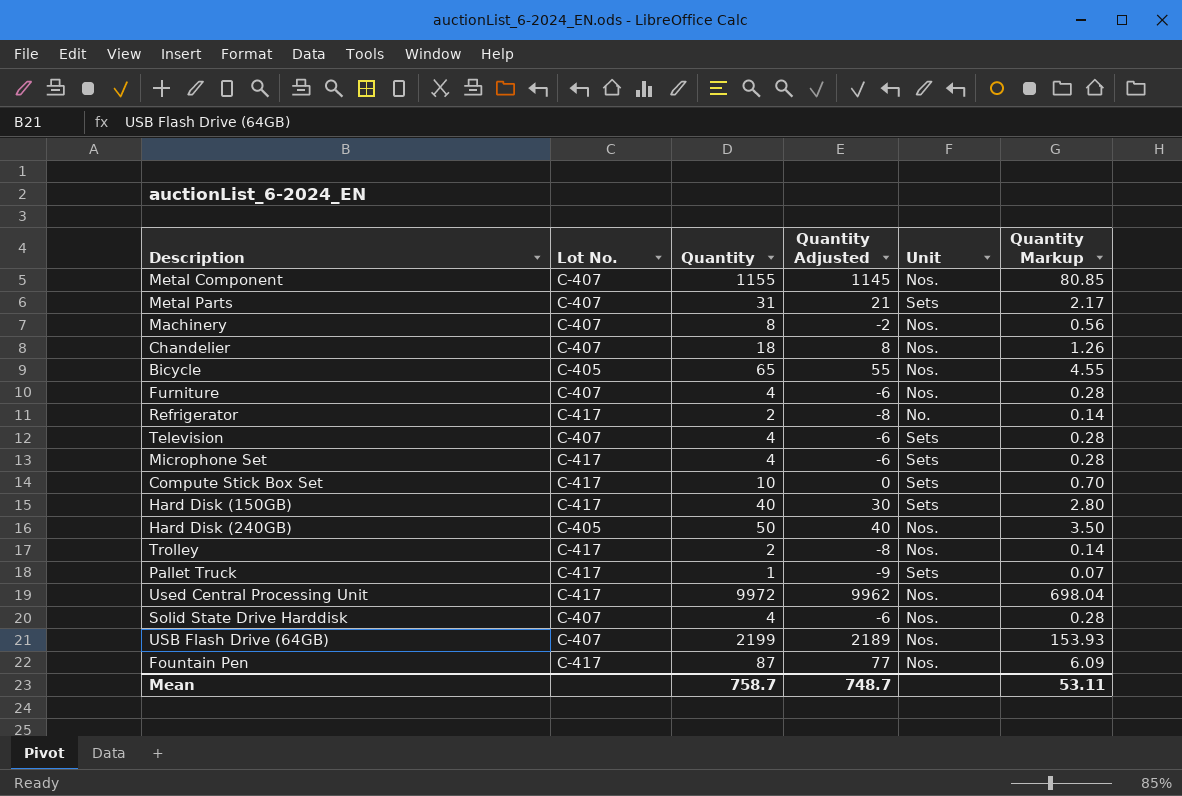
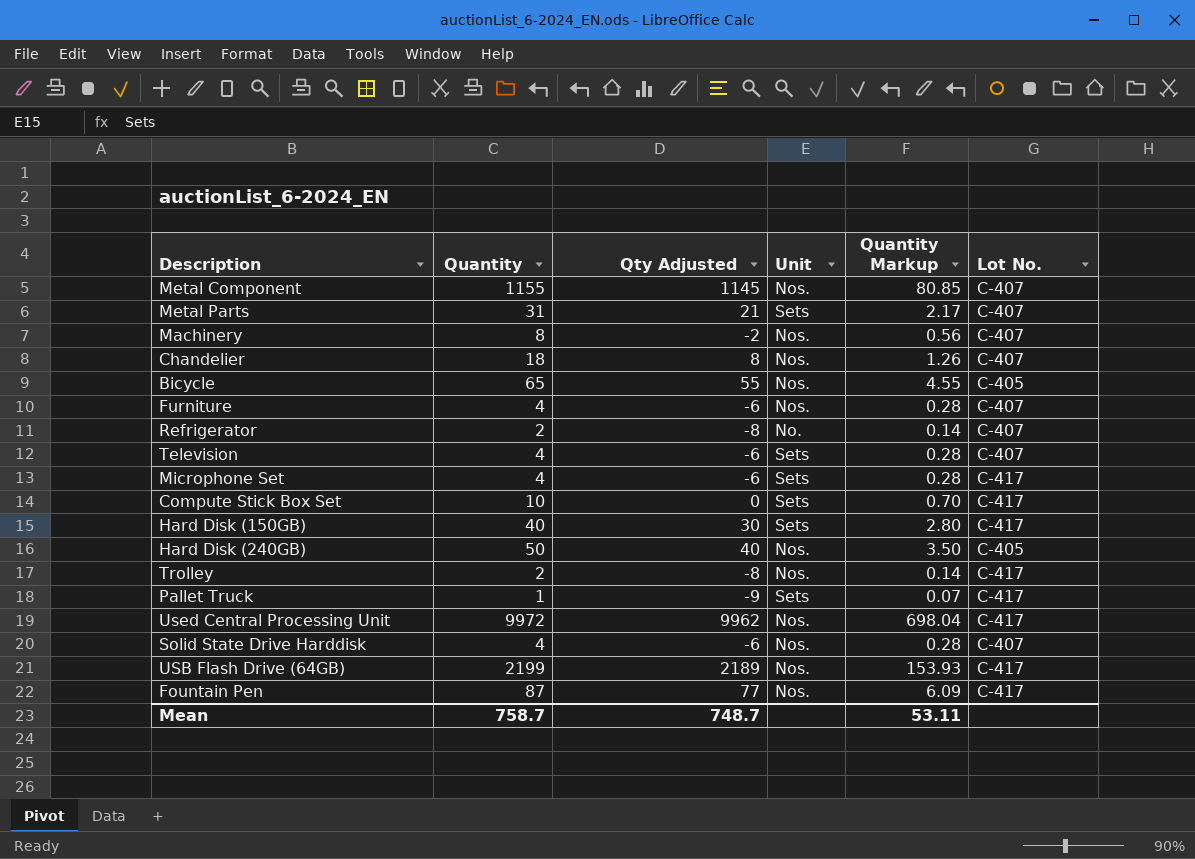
column name: Quantity Adjusted -> Qty Adjusted
column Lot No. | position: 2 -> 6
Refrigerator | Lot No.: C-417 -> C-407
USB Flash Drive (64GB) | Lot No.: C-407 -> C-417

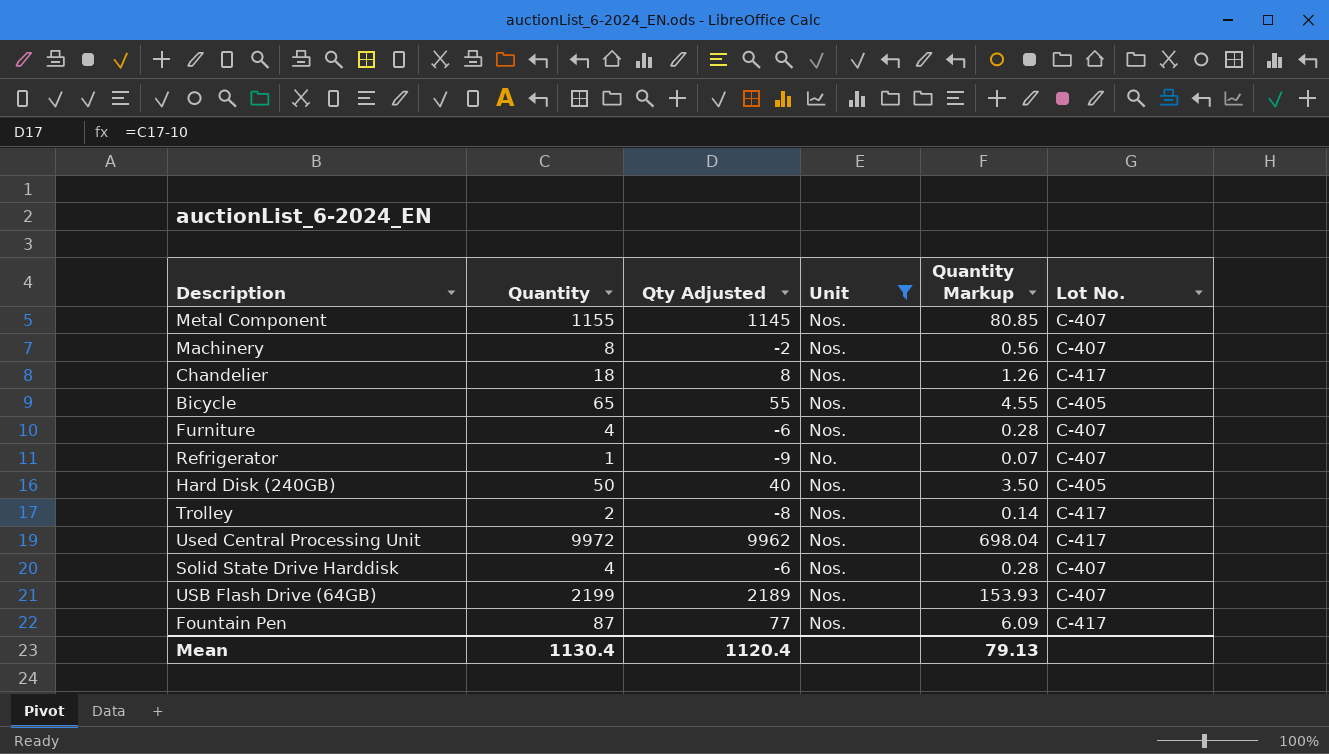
filter: none -> Unit != Sets
Chandelier | Lot No.: C-407 -> C-417
Refrigerator | Quantity: 2 -> 1
Refrigerator | Qty Adjusted: -8 -> -9
Refrigerator | Quantity Markup: 0.14 -> 0.07
USB Flash Drive (64GB) | Lot No.: C-417 -> C-407
Mean | Quantity: 758.7 -> 1130.4
Mean | Qty Adjusted: 748.7 -> 1120.4
Mean | Quantity Markup: 53.11 -> 79.13

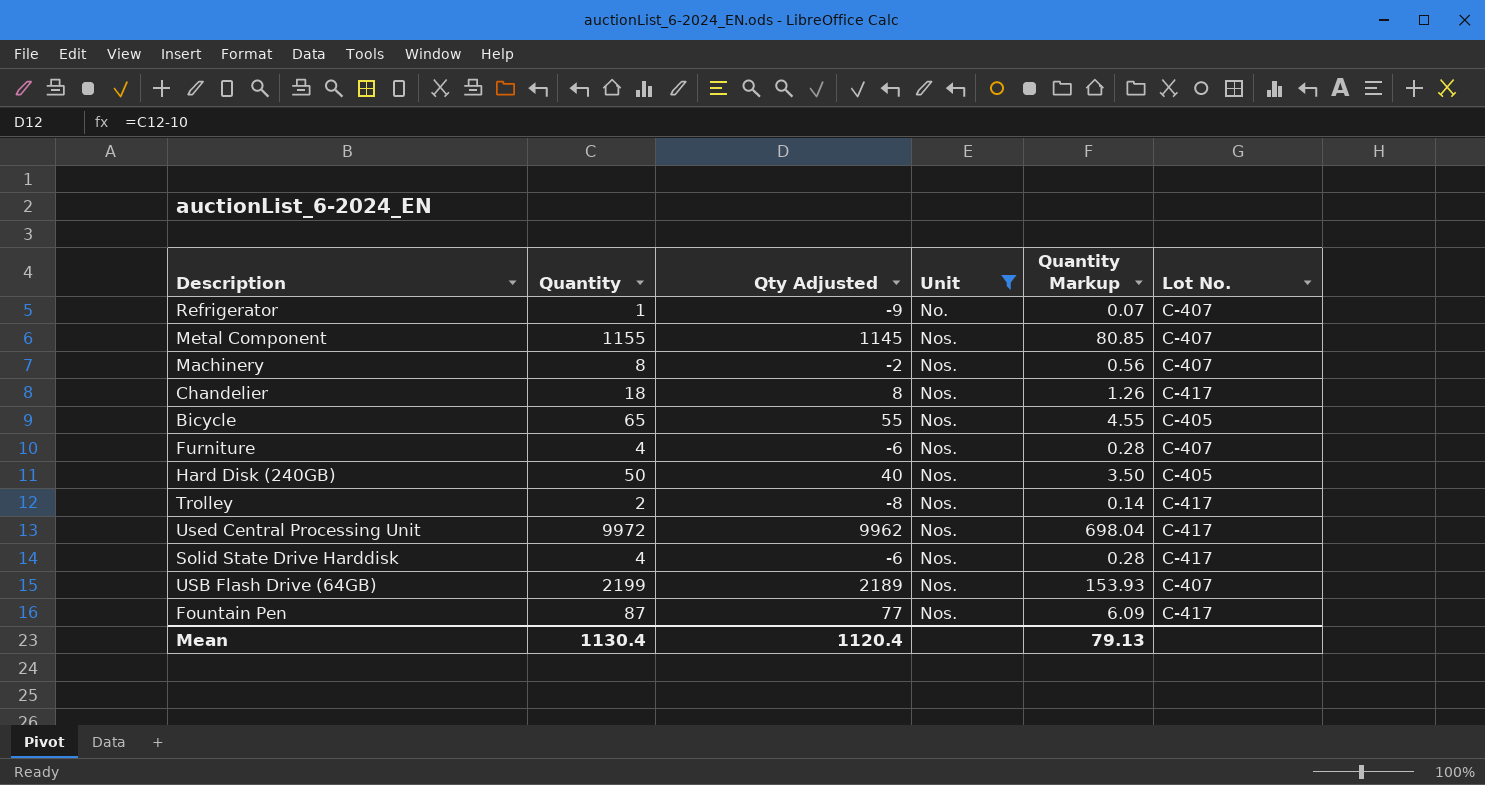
row order: none -> Unit ascending
Solid State Drive Harddisk | Lot No.: C-407 -> C-417

